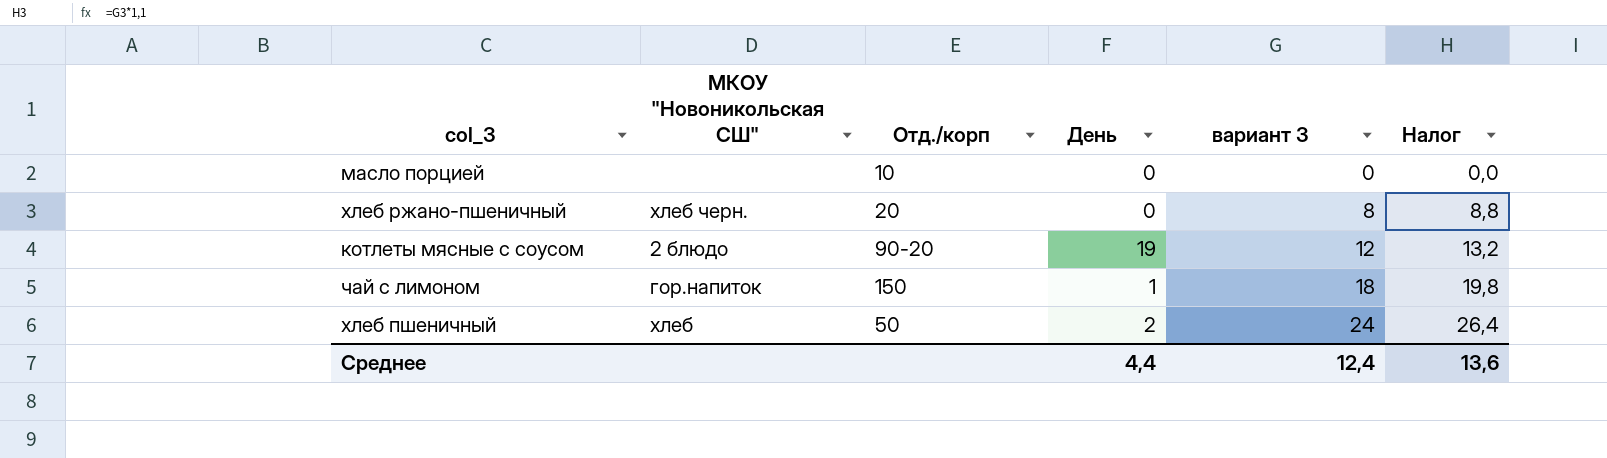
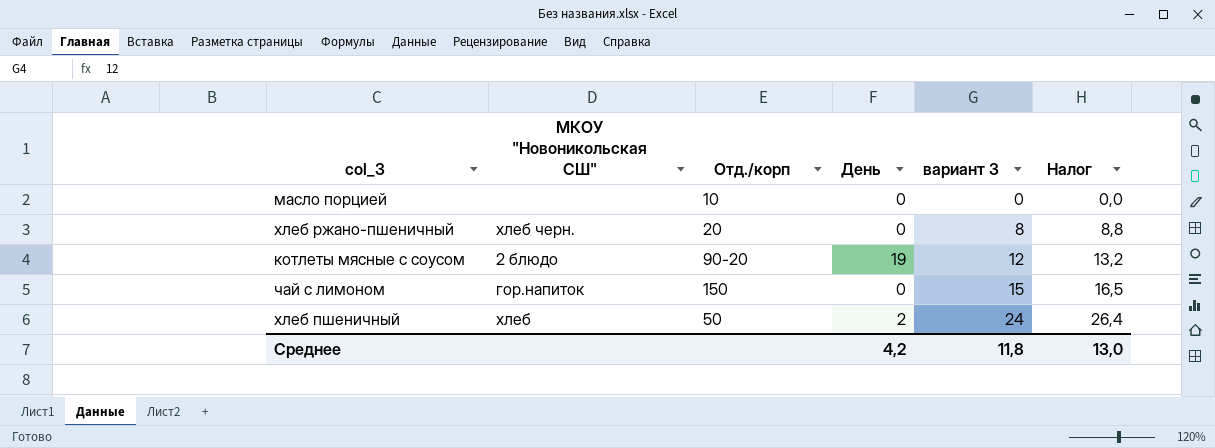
чай с лимоном | День: 1 -> 0
чай с лимоном | вариант 3: 18 -> 15
чай с лимоном | Налог: 19,8 -> 16,5
Среднее | День: 4,4 -> 4,2
Среднее | вариант 3: 12,4 -> 11,8
Среднее | Налог: 13,6 -> 13,0

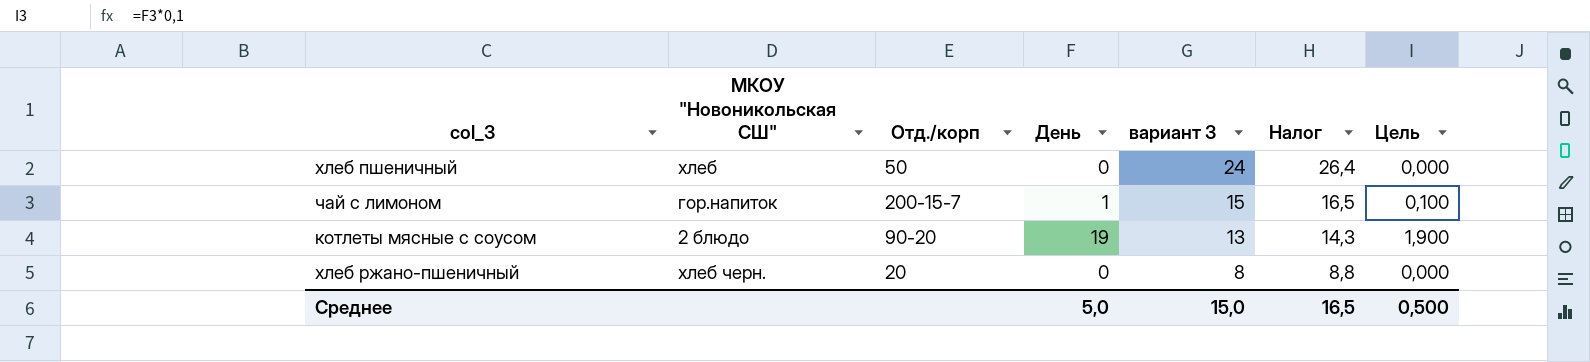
row order: вариант 3 ascending -> вариант 3 descending
column Цель | formula: none -> [День] * 0,1
row масло порцией: none | 10 | 0 | 0 | 0,0 -> none
хлеб пшеничный | День: 2 -> 0
чай с лимоном | Отд./корп: 150 -> 200-15-7
чай с лимоном | День: 0 -> 1
котлеты мясные с соусом | вариант 3: 12 -> 13
котлеты мясные с соусом | Налог: 13,2 -> 14,3
Среднее | День: 4,2 -> 5,0
Среднее | вариант 3: 11,8 -> 15,0
Среднее | Налог: 13,0 -> 16,5

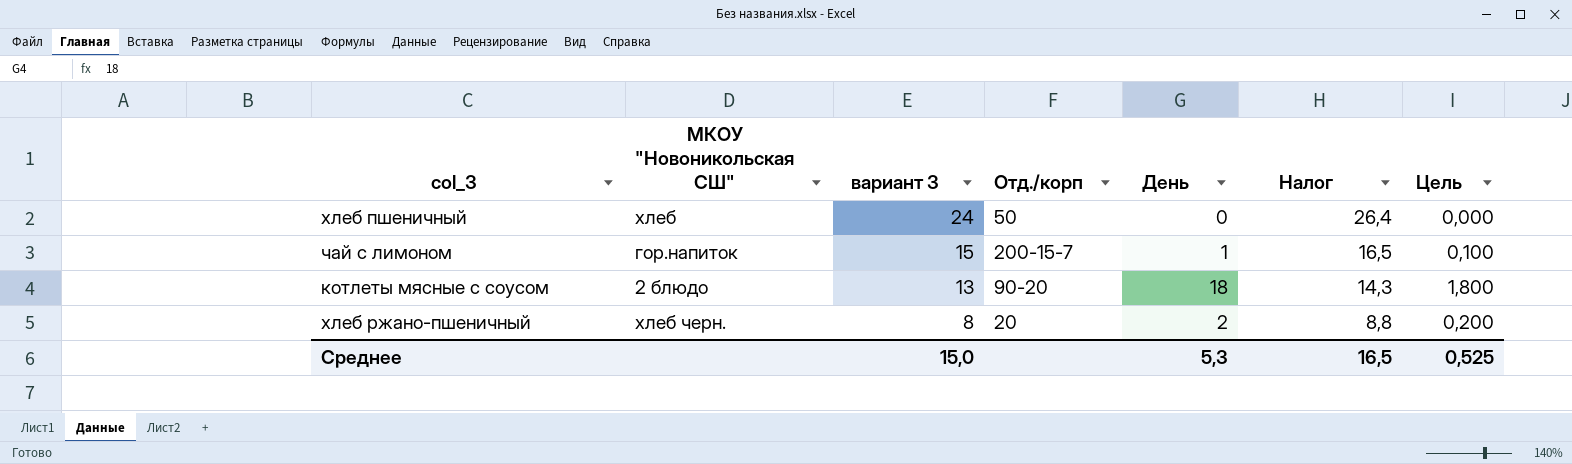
column вариант 3 | position: 5 -> 3
котлеты мясные с соусом | День: 19 -> 18
котлеты мясные с соусом | Цель: 1,900 -> 1,800
хлеб ржано-пшеничный | День: 0 -> 2
хлеб ржано-пшеничный | Цель: 0,000 -> 0,200
Среднее | День: 5,0 -> 5,3
Среднее | Цель: 0,500 -> 0,525

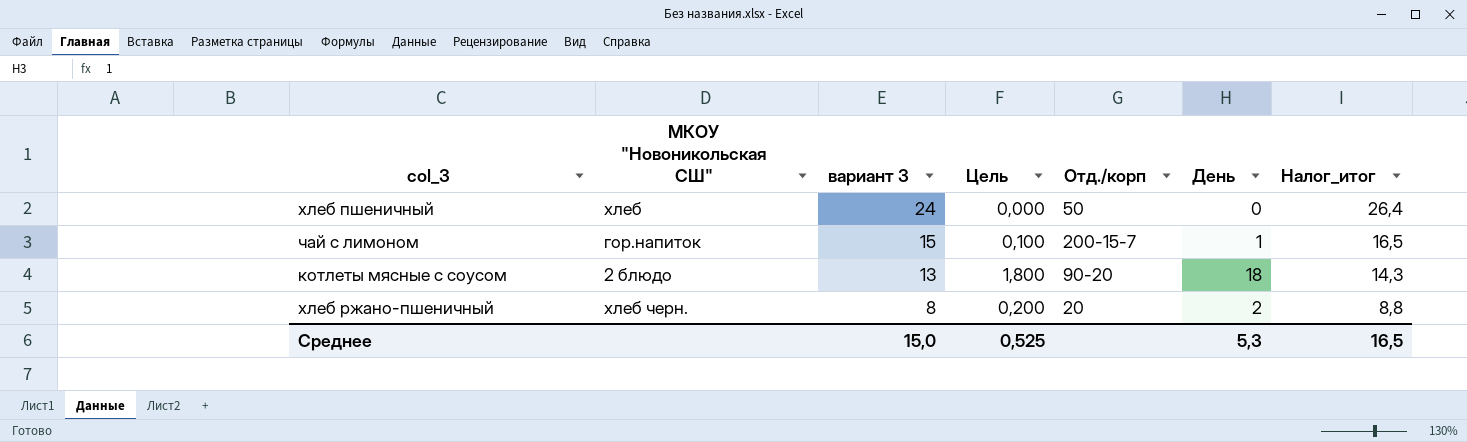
column Цель | position: 7 -> 4
column name: Налог -> Налог_итог

